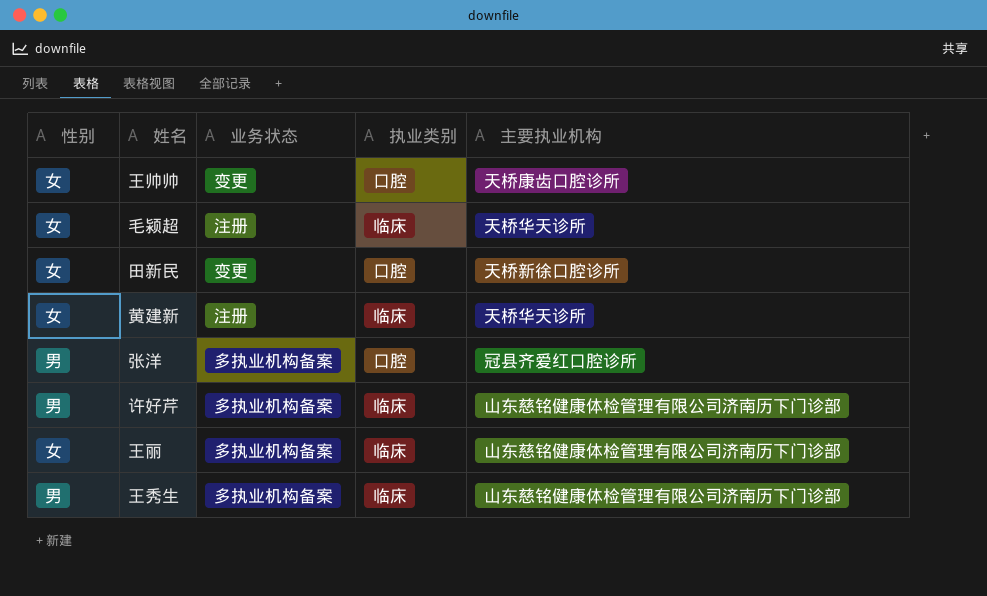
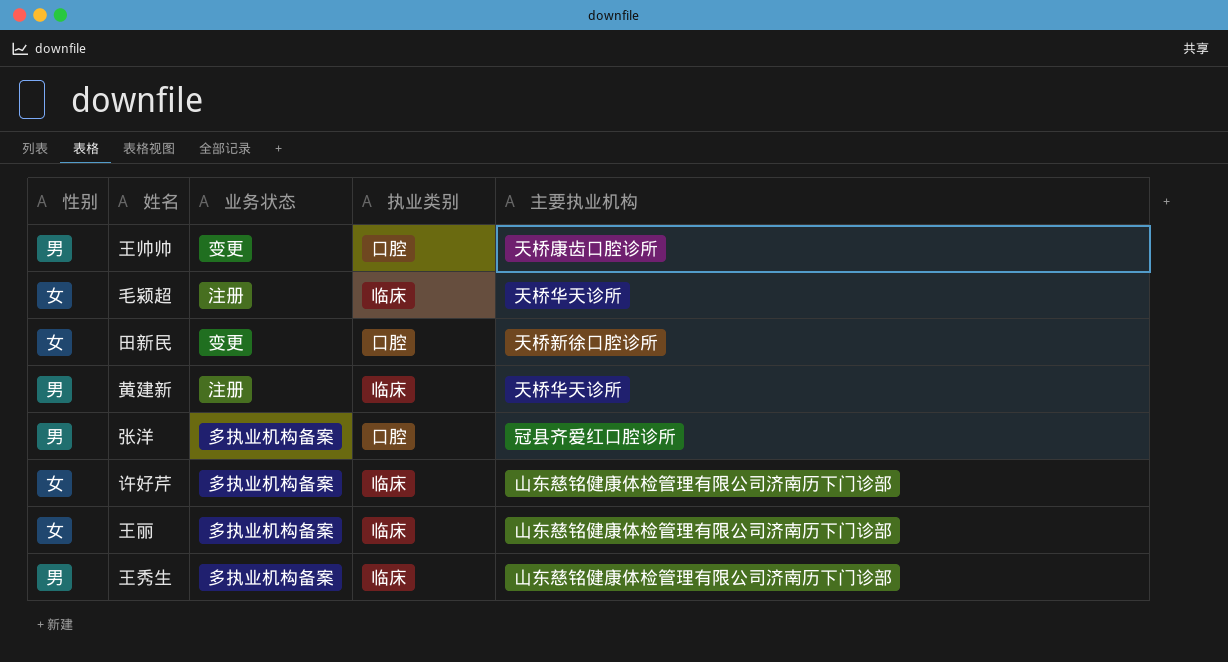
王帅帅 | 性别: 女 -> 男
黄建新 | 性别: 女 -> 男
许好芹 | 性别: 男 -> 女

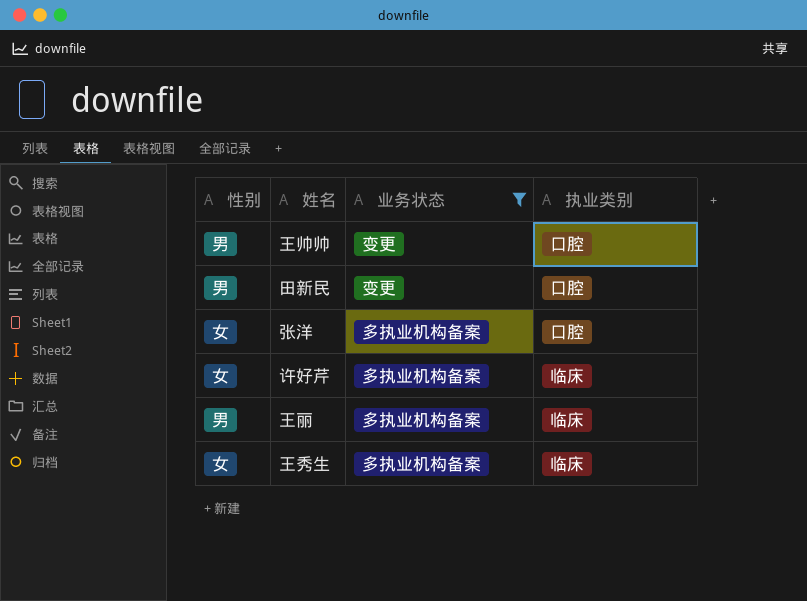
filter: none -> 业务状态 != 注册
column 主要执业机构 | position: 5 -> none
田新民 | 性别: 女 -> 男
张洋 | 性别: 男 -> 女
王丽 | 性别: 女 -> 男
王秀生 | 性别: 男 -> 女

